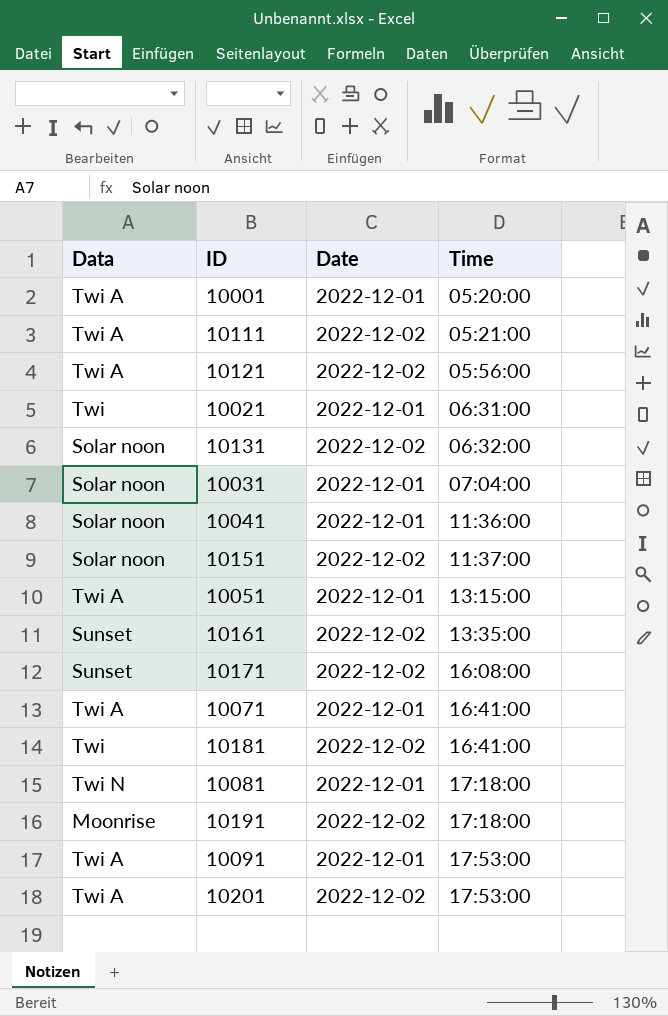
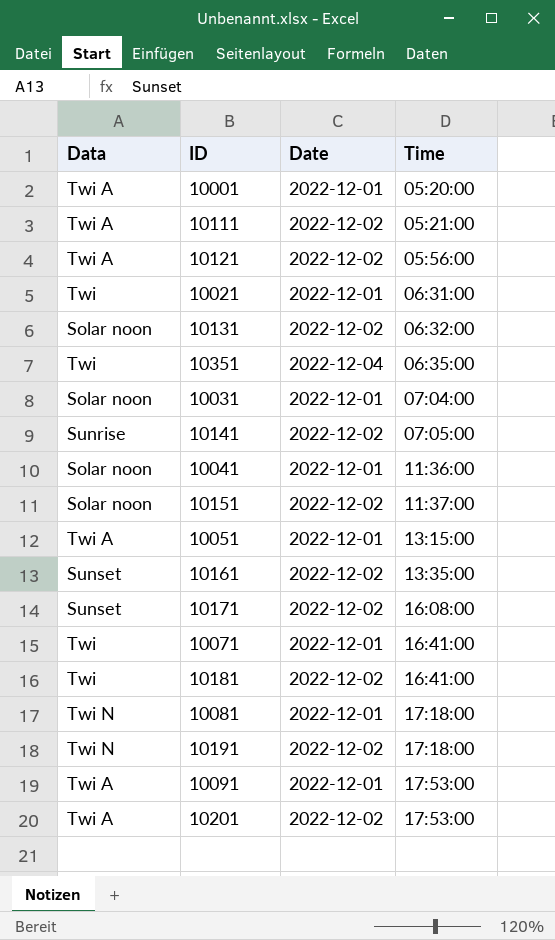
row 10351: none -> Twi | 2022-12-04 | 06:35:00
row 10141: none -> Sunrise | 2022-12-02 | 07:05:00
10071 | Data: Twi A -> Twi
10191 | Data: Moonrise -> Twi N

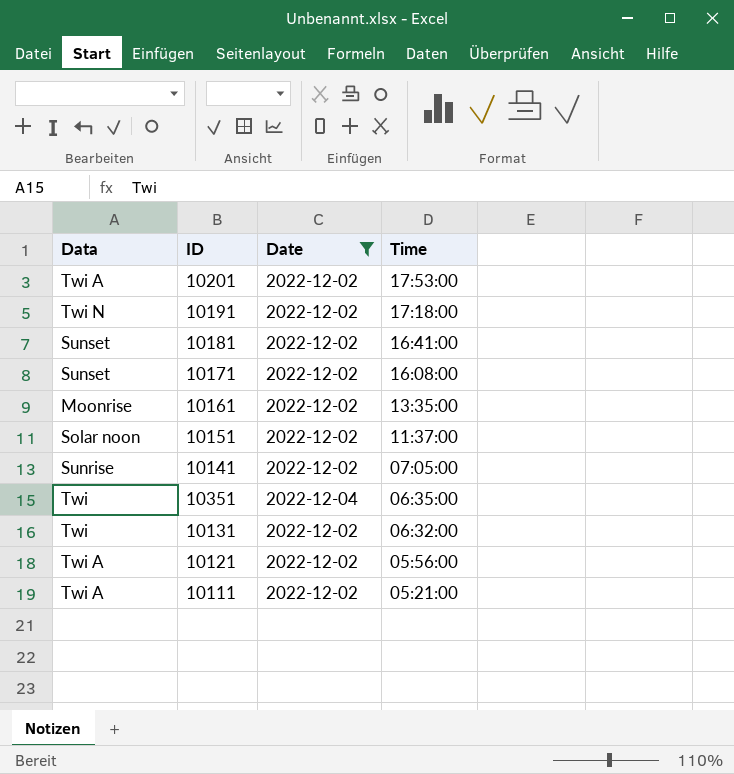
filter: none -> Date != 2022-12-01
row order: Time ascending -> Time descending
10181 | Data: Twi -> Sunset
10161 | Data: Sunset -> Moonrise
10131 | Data: Solar noon -> Twi

